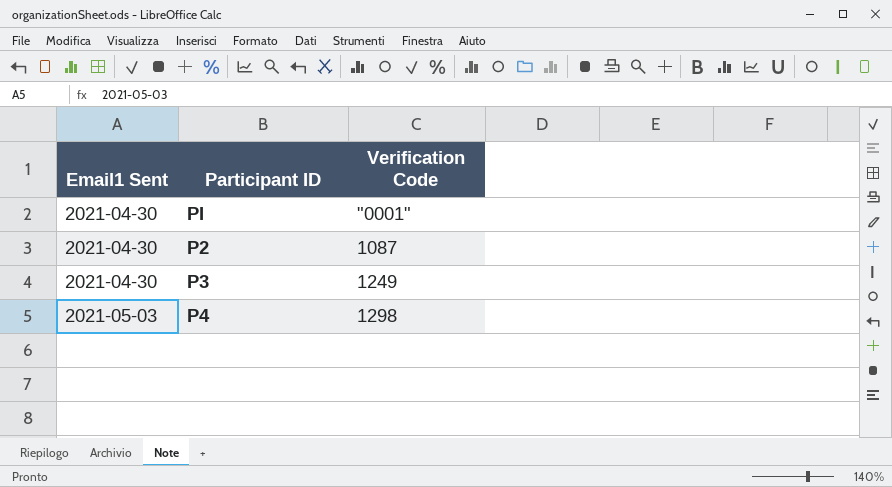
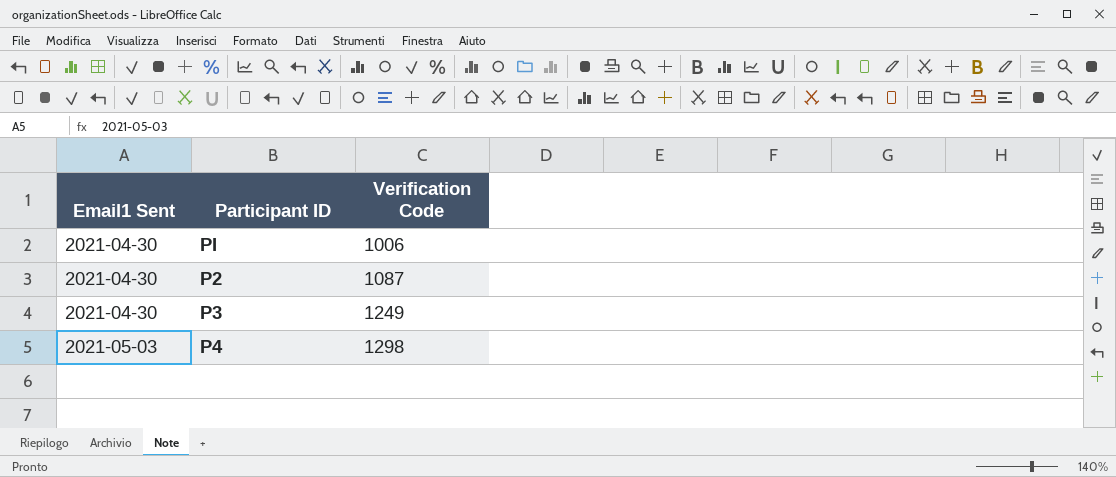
PI | Verification Code: "0001" -> 1006

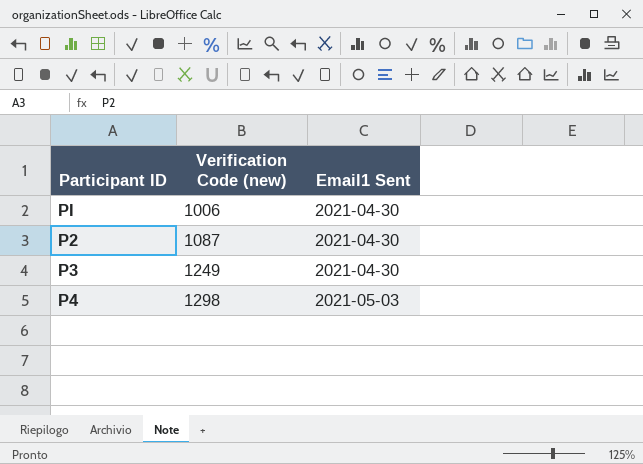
column name: Verification Code -> Verification Code (new)
column Email1 Sent | position: 1 -> 3

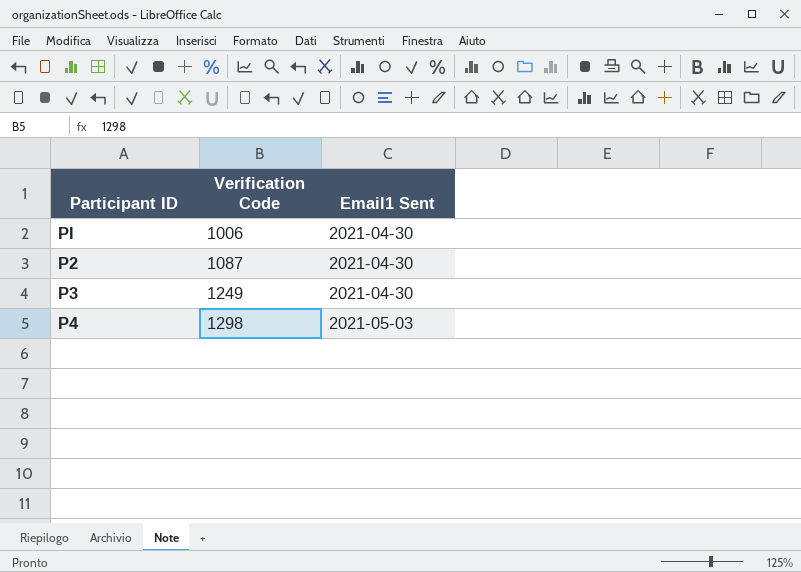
column name: Verification Code (new) -> Verification Code

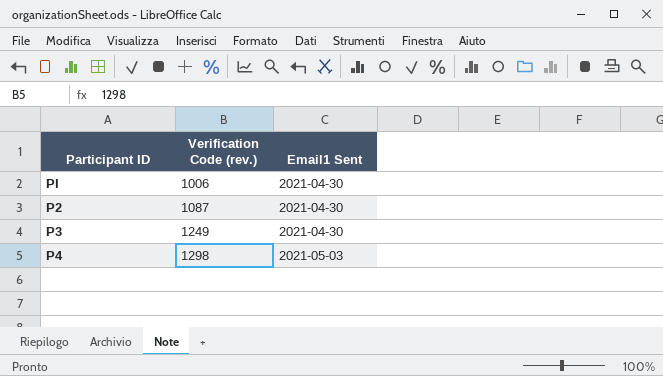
column name: Verification Code -> Verification Code (rev.)

